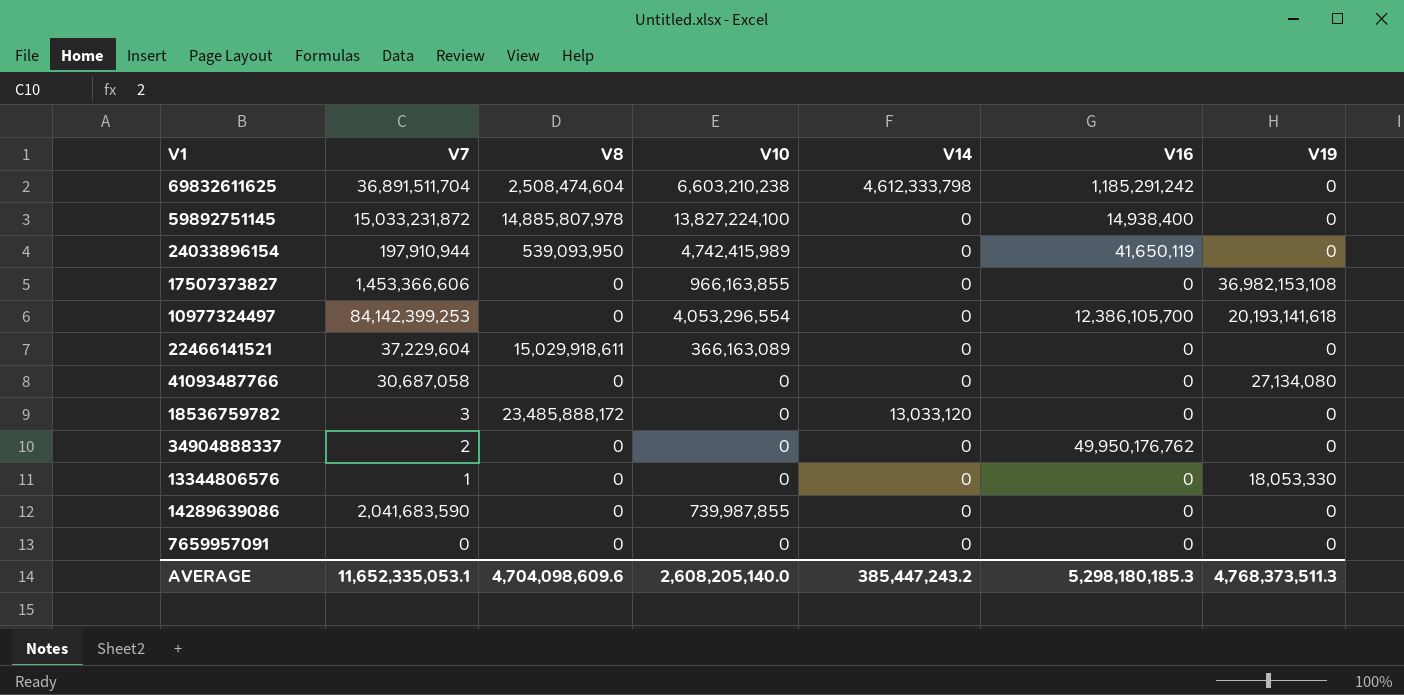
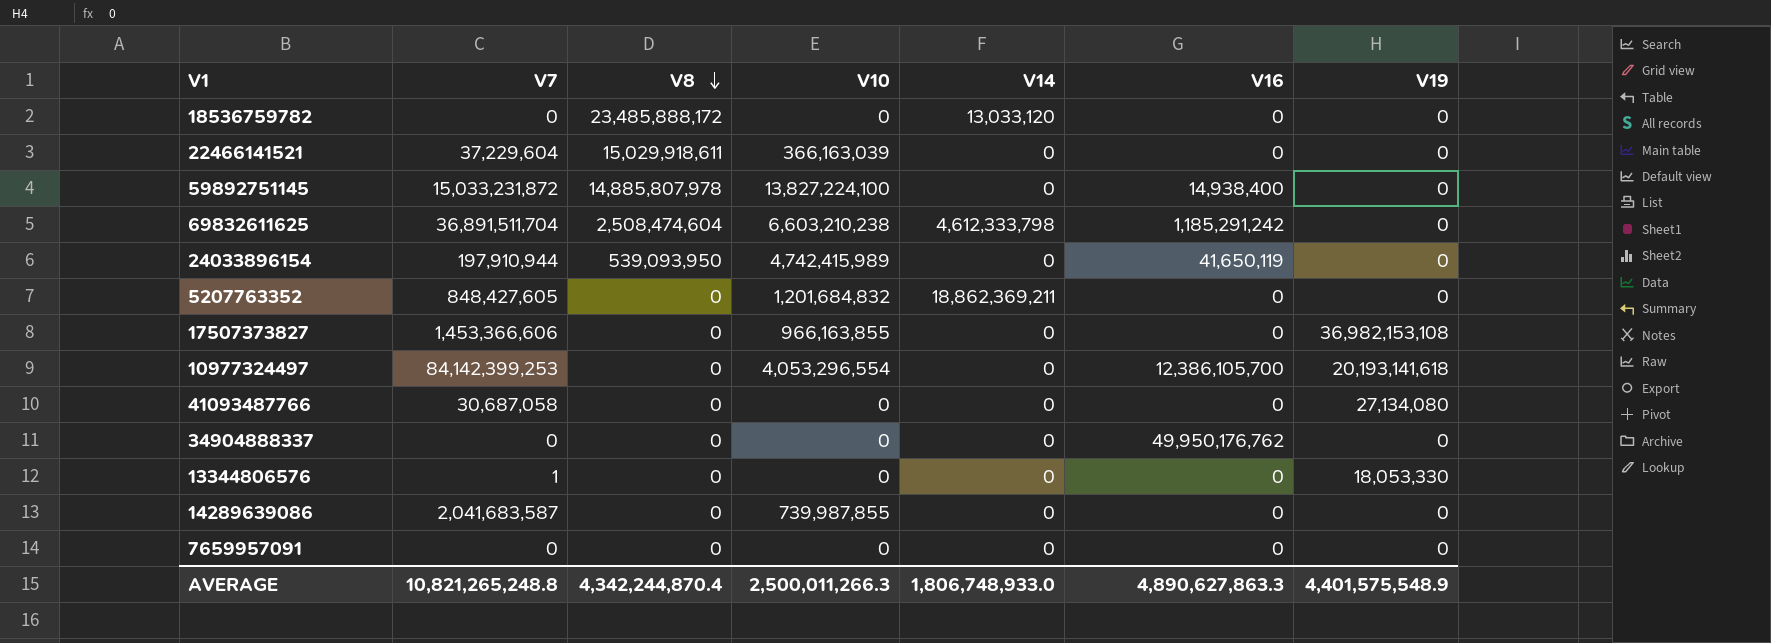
row order: none -> V8 descending
18536759782 | V7: 3 -> 0
22466141521 | V10: 366,163,089 -> 366,163,039
row 5207763352: none -> 848,427,605 | 0 | 1,201,684,832 | 18,862,369,211 | 0 | 0
34904888337 | V7: 2 -> 0
14289639086 | V7: 2,041,683,590 -> 2,041,683,587
AVERAGE | V7: 11,652,335,053.1 -> 10,821,265,248.8
AVERAGE | V8: 4,704,098,609.6 -> 4,342,244,870.4
AVERAGE | V10: 2,608,205,140.0 -> 2,500,011,266.3
AVERAGE | V14: 385,447,243.2 -> 1,806,748,933.0
AVERAGE | V16: 5,298,180,185.3 -> 4,890,627,863.3
AVERAGE | V19: 4,768,373,511.3 -> 4,401,575,548.9

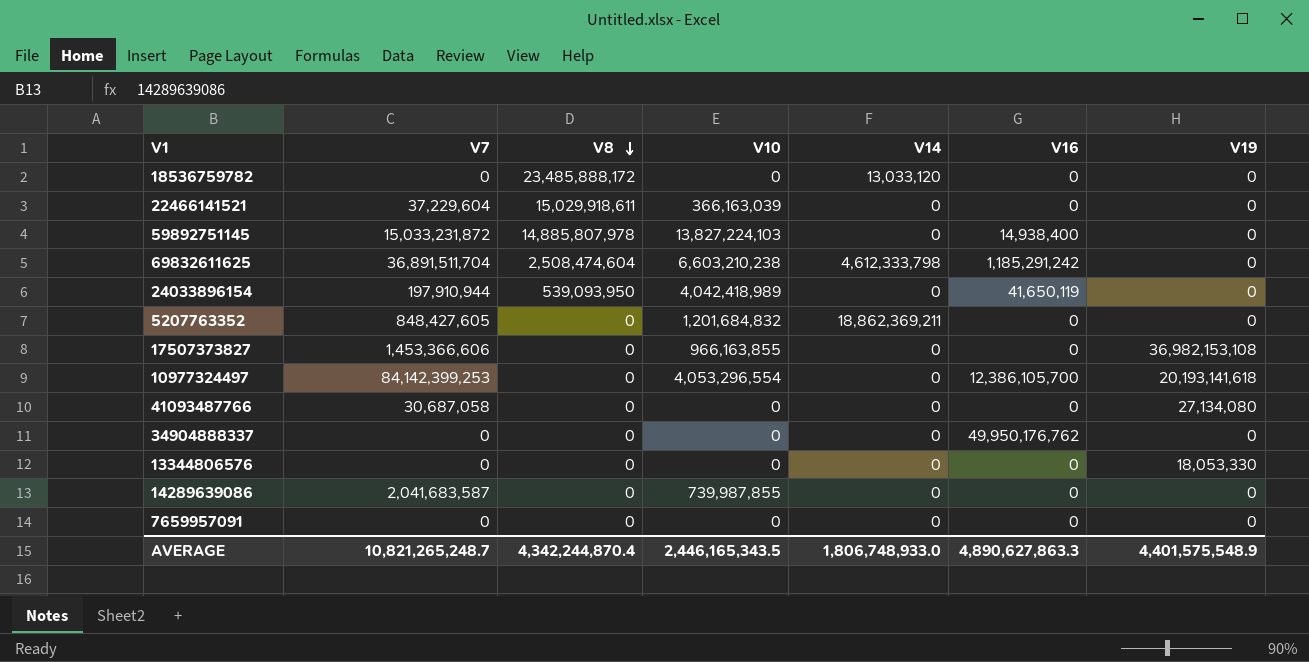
59892751145 | V10: 13,827,224,100 -> 13,827,224,103
24033896154 | V10: 4,742,415,989 -> 4,042,418,989
13344806576 | V7: 1 -> 0
AVERAGE | V7: 10,821,265,248.8 -> 10,821,265,248.7
AVERAGE | V10: 2,500,011,266.3 -> 2,446,165,343.5

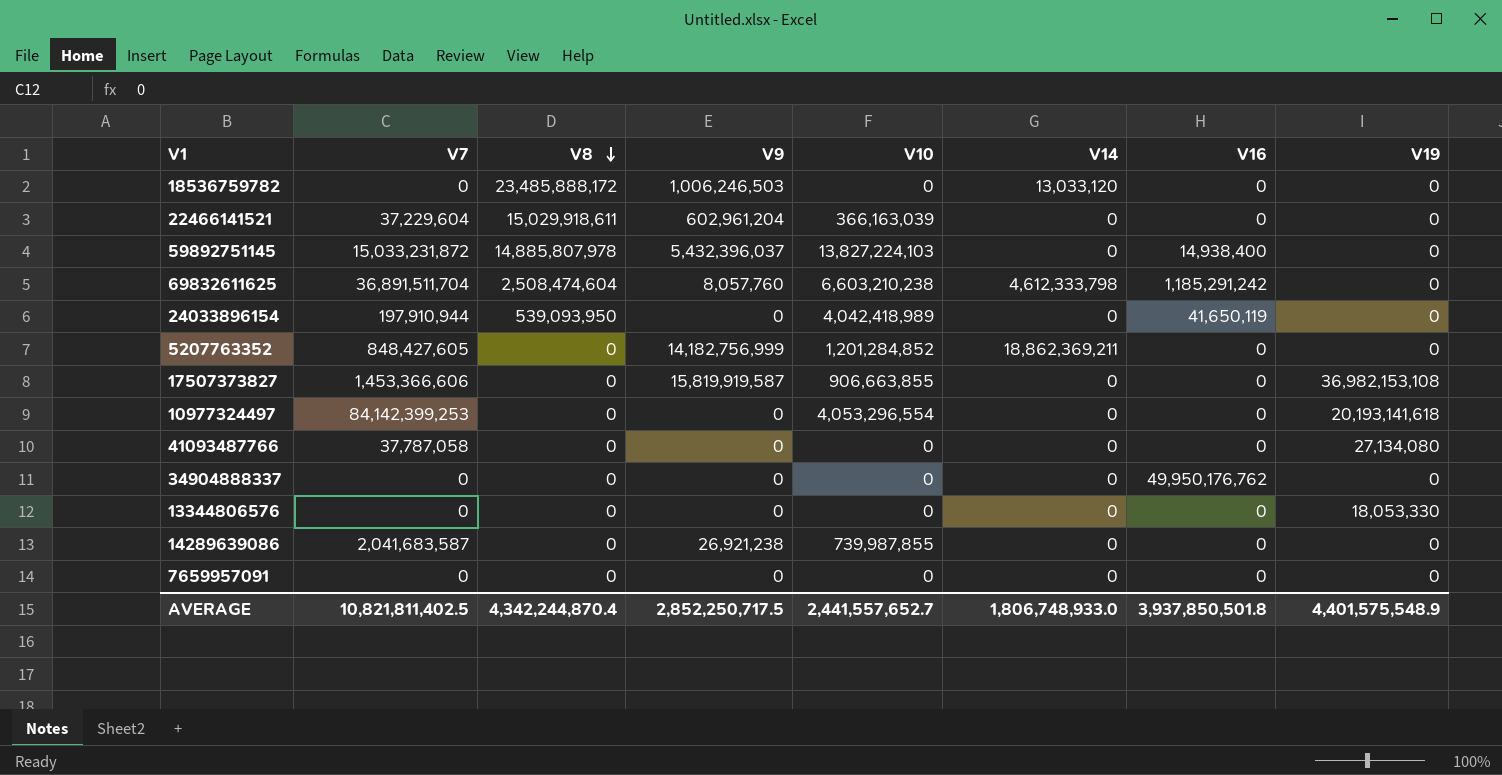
column V9 | position: none -> 4
5207763352 | V10: 1,201,684,832 -> 1,201,284,852
17507373827 | V10: 966,163,855 -> 906,663,855
10977324497 | V16: 12,386,105,700 -> 0
41093487766 | V7: 30,687,058 -> 37,787,058
AVERAGE | V7: 10,821,265,248.7 -> 10,821,811,402.5
AVERAGE | V10: 2,446,165,343.5 -> 2,441,557,652.7
AVERAGE | V16: 4,890,627,863.3 -> 3,937,850,501.8

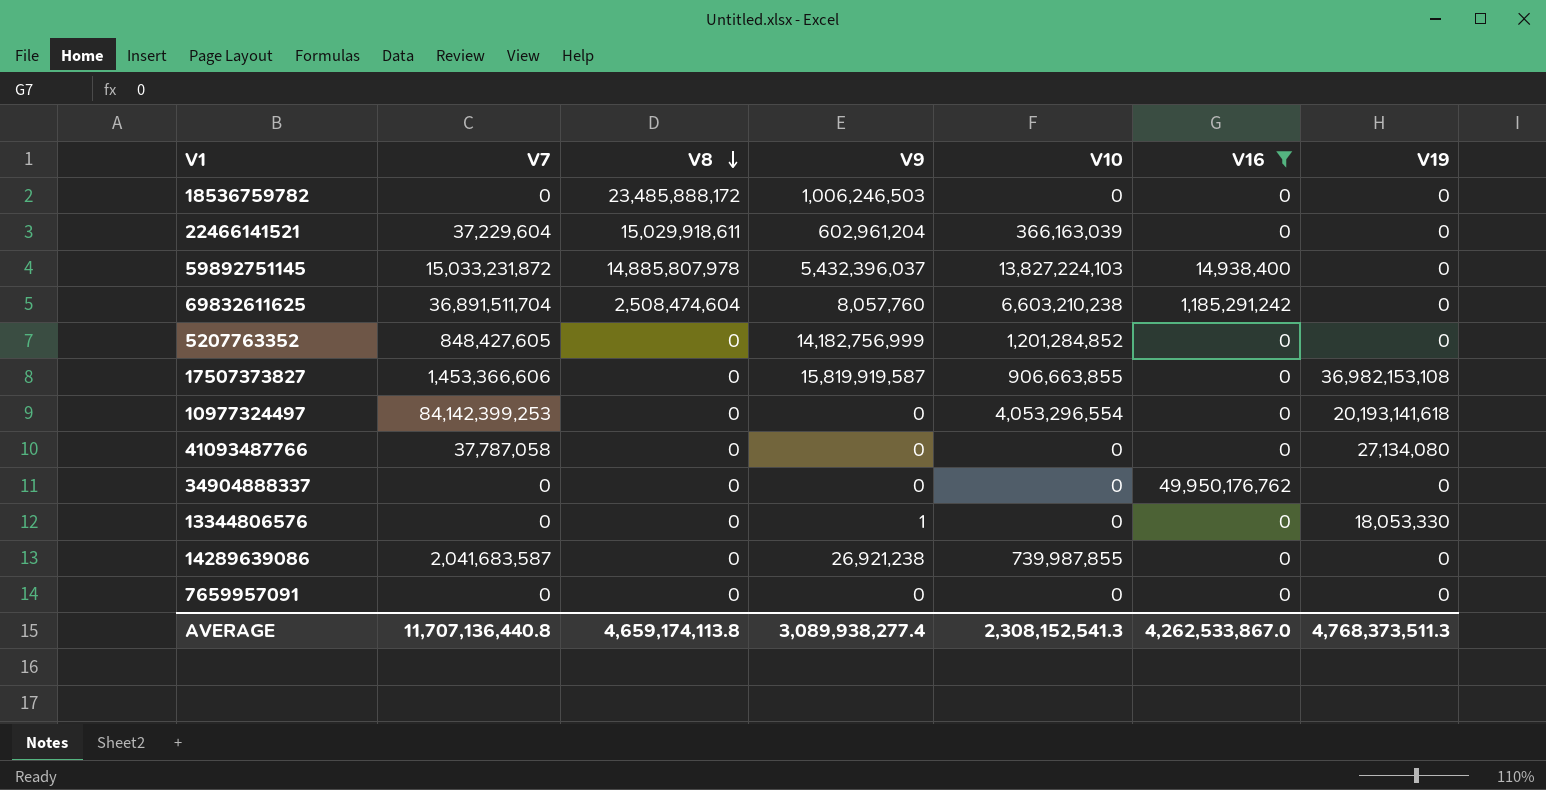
filter: none -> V16 != 41,650,119
column V14 | position: 6 -> none
13344806576 | V9: 0 -> 1
AVERAGE | V7: 10,821,811,402.5 -> 11,707,136,440.8
AVERAGE | V8: 4,342,244,870.4 -> 4,659,174,113.8
AVERAGE | V9: 2,852,250,717.5 -> 3,089,938,277.4
AVERAGE | V10: 2,441,557,652.7 -> 2,308,152,541.3
AVERAGE | V16: 3,937,850,501.8 -> 4,262,533,867.0
AVERAGE | V19: 4,401,575,548.9 -> 4,768,373,511.3

